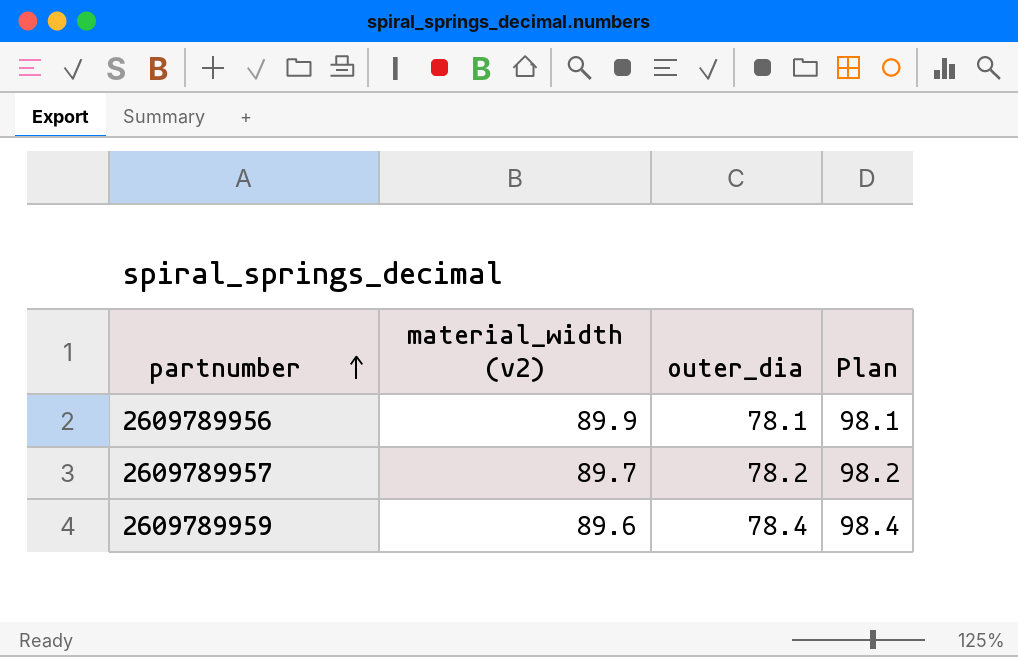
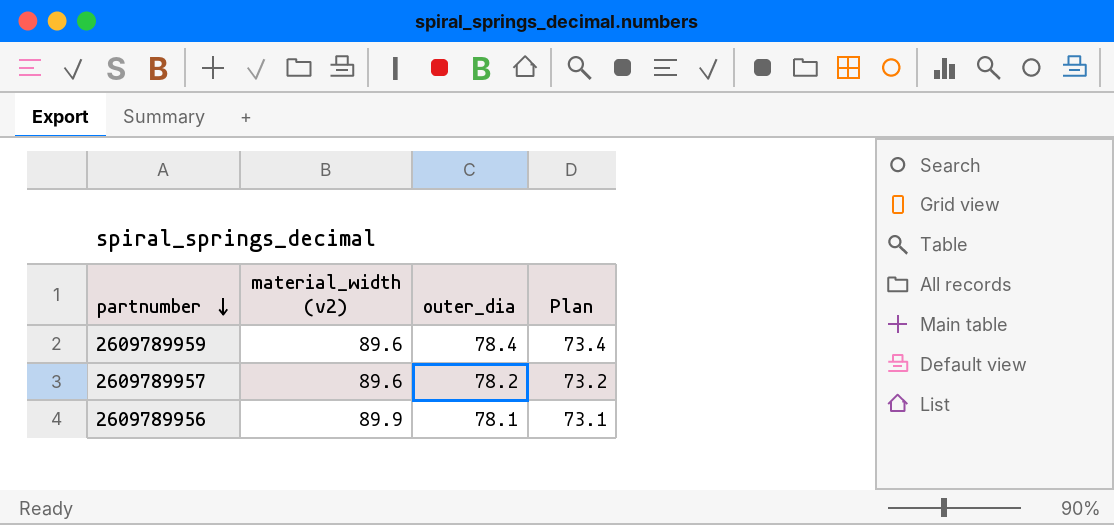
row order: partnumber ascending -> partnumber descending
column Plan | formula: [outer_dia] + 20 -> [outer_dia] - 5
2609789957 | material_width (v2): 89.7 -> 89.6

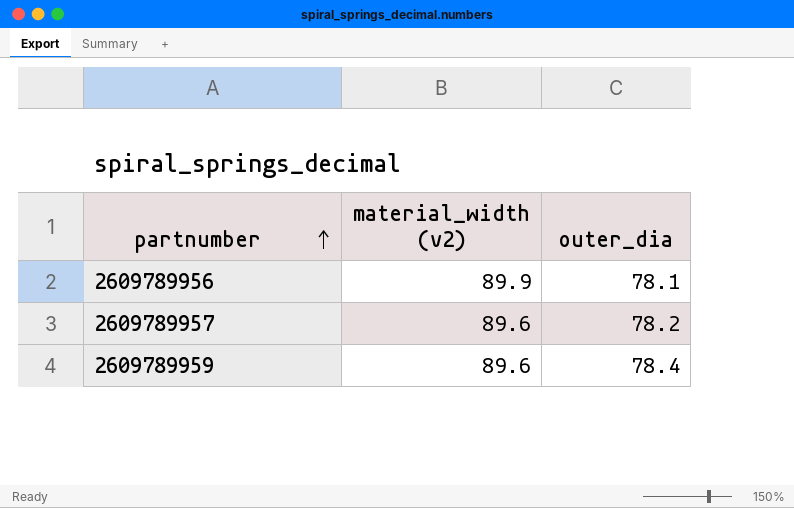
row order: partnumber descending -> partnumber ascending
column Plan | formula: [outer_dia] - 5 -> none

